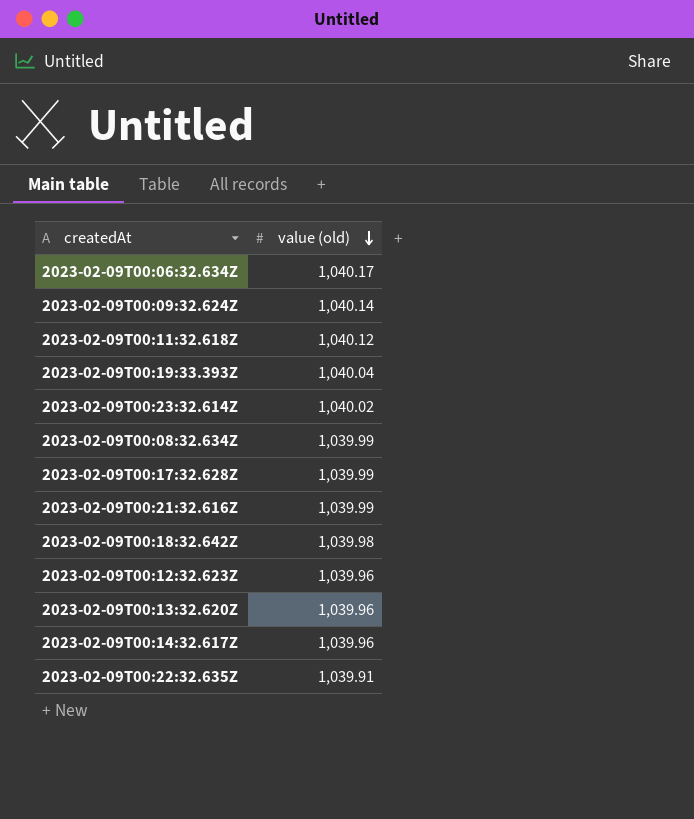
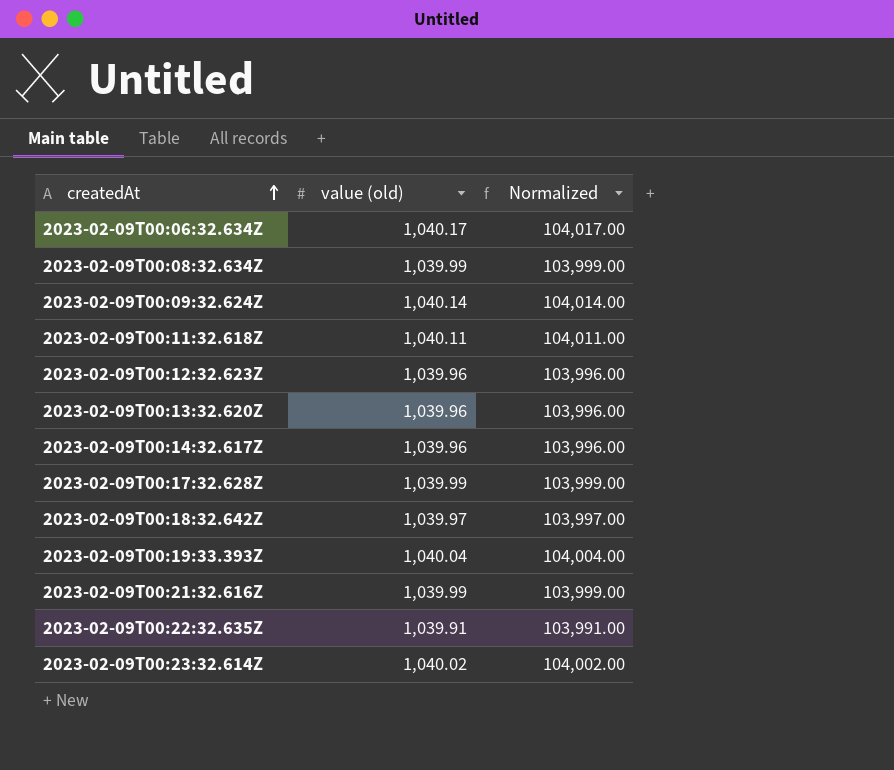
row order: value (old) descending -> createdAt ascending
column Normalized | formula: none -> [value (old)] * 100
2023-02-09T00:11:32.618Z | value (old): 1,040.12 -> 1,040.11
2023-02-09T00:18:32.642Z | value (old): 1,039.98 -> 1,039.97

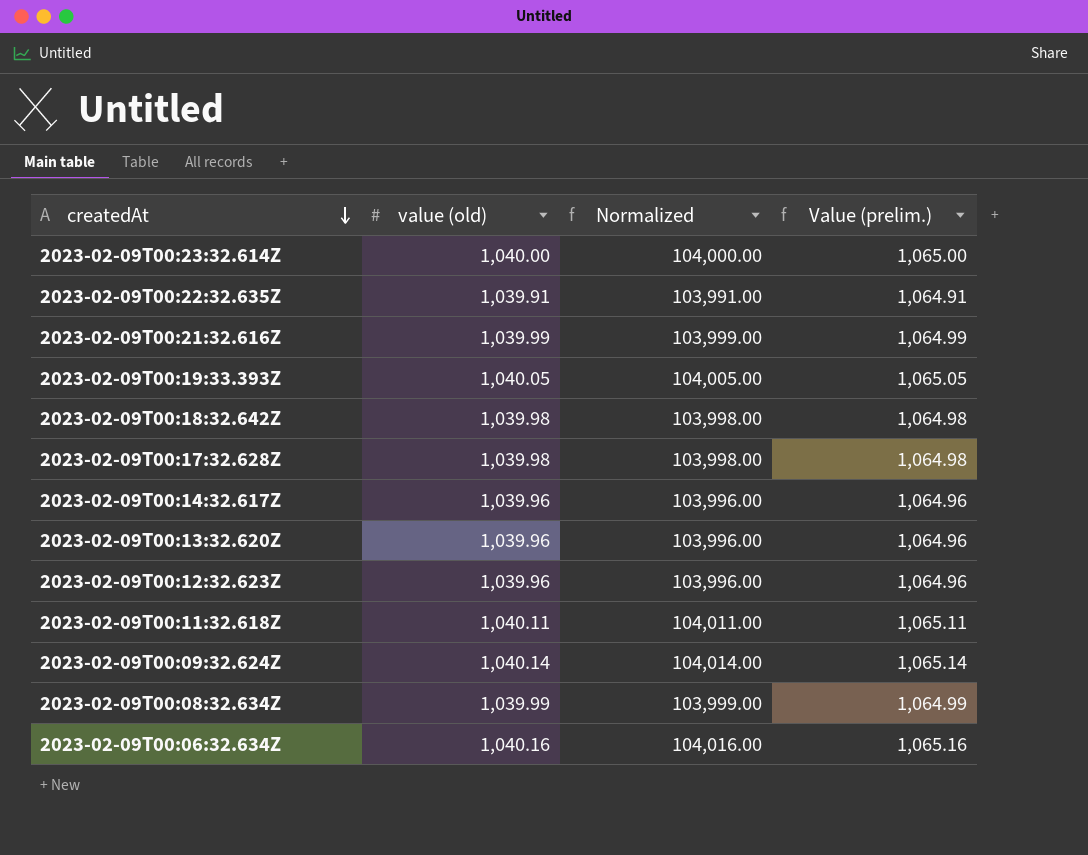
row order: createdAt ascending -> createdAt descending
column Value (prelim.) | formula: none -> [value (old)] + 25
2023-02-09T00:23:32.614Z | value (old): 1,040.02 -> 1,040.00
2023-02-09T00:23:32.614Z | Normalized: 104,002.00 -> 104,000.00
2023-02-09T00:19:33.393Z | value (old): 1,040.04 -> 1,040.05
2023-02-09T00:19:33.393Z | Normalized: 104,004.00 -> 104,005.00
2023-02-09T00:18:32.642Z | value (old): 1,039.97 -> 1,039.98
2023-02-09T00:18:32.642Z | Normalized: 103,997.00 -> 103,998.00
2023-02-09T00:17:32.628Z | value (old): 1,039.99 -> 1,039.98
2023-02-09T00:17:32.628Z | Normalized: 103,999.00 -> 103,998.00
2023-02-09T00:06:32.634Z | value (old): 1,040.17 -> 1,040.16
2023-02-09T00:06:32.634Z | Normalized: 104,017.00 -> 104,016.00

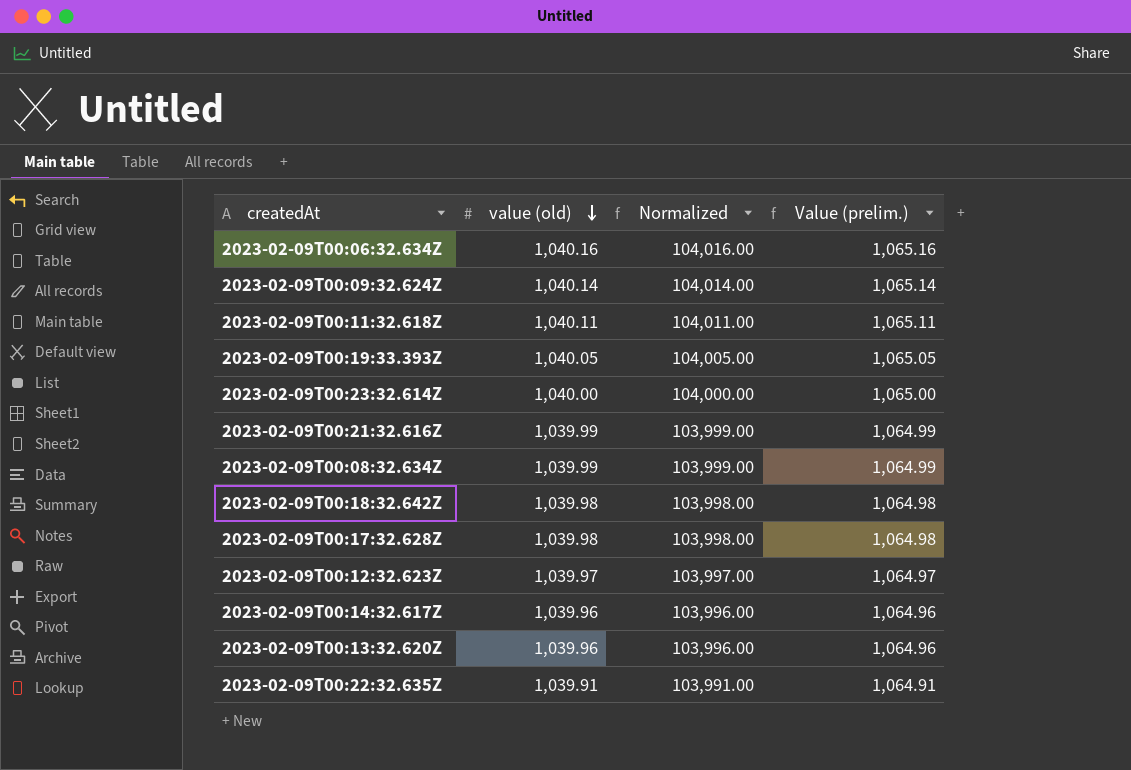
row order: createdAt descending -> value (old) descending
2023-02-09T00:12:32.623Z | value (old): 1,039.96 -> 1,039.97
2023-02-09T00:12:32.623Z | Normalized: 103,996.00 -> 103,997.00
2023-02-09T00:12:32.623Z | Value (prelim.): 1,064.96 -> 1,064.97

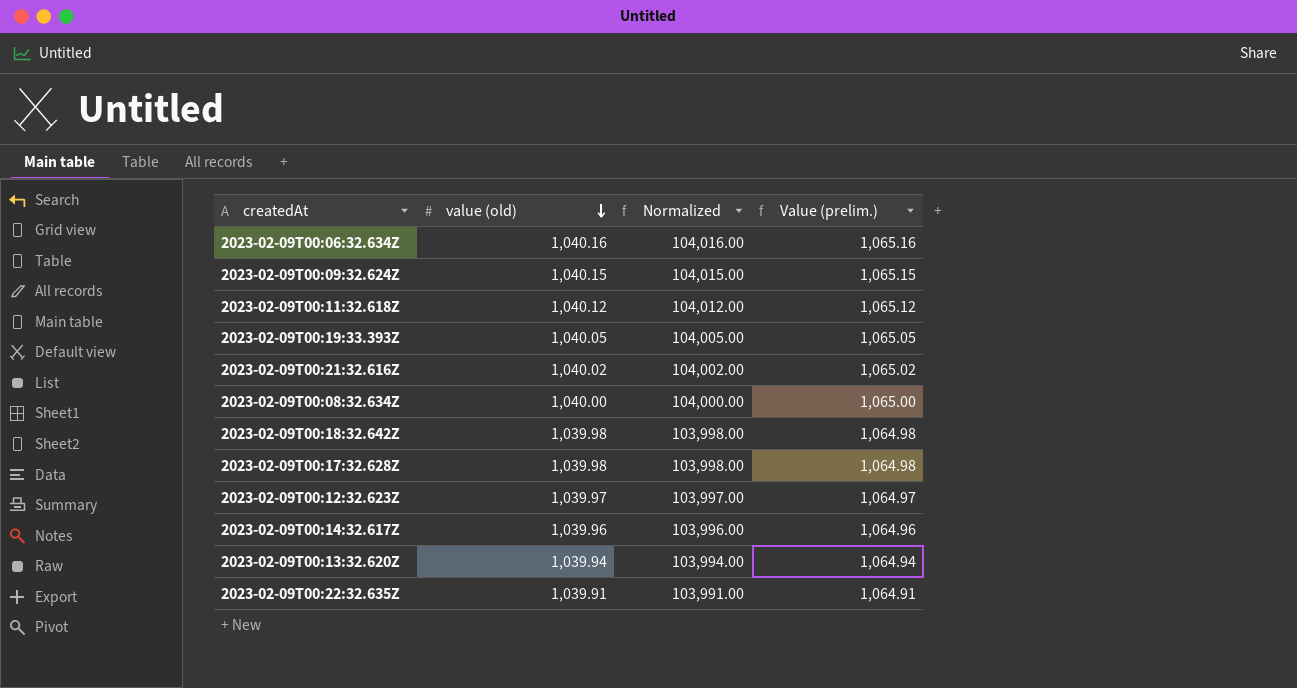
row 2023-02-09T00:23:32.614Z: 1,040.00 | 104,000.00 | 1,065.00 -> none
2023-02-09T00:09:32.624Z | value (old): 1,040.14 -> 1,040.15
2023-02-09T00:09:32.624Z | Normalized: 104,014.00 -> 104,015.00
2023-02-09T00:09:32.624Z | Value (prelim.): 1,065.14 -> 1,065.15
2023-02-09T00:11:32.618Z | value (old): 1,040.11 -> 1,040.12
2023-02-09T00:11:32.618Z | Normalized: 104,011.00 -> 104,012.00
2023-02-09T00:11:32.618Z | Value (prelim.): 1,065.11 -> 1,065.12
2023-02-09T00:21:32.616Z | value (old): 1,039.99 -> 1,040.02
2023-02-09T00:21:32.616Z | Normalized: 103,999.00 -> 104,002.00
2023-02-09T00:21:32.616Z | Value (prelim.): 1,064.99 -> 1,065.02
2023-02-09T00:08:32.634Z | value (old): 1,039.99 -> 1,040.00
2023-02-09T00:08:32.634Z | Normalized: 103,999.00 -> 104,000.00
2023-02-09T00:08:32.634Z | Value (prelim.): 1,064.99 -> 1,065.00
2023-02-09T00:13:32.620Z | value (old): 1,039.96 -> 1,039.94
2023-02-09T00:13:32.620Z | Normalized: 103,996.00 -> 103,994.00
2023-02-09T00:13:32.620Z | Value (prelim.): 1,064.96 -> 1,064.94

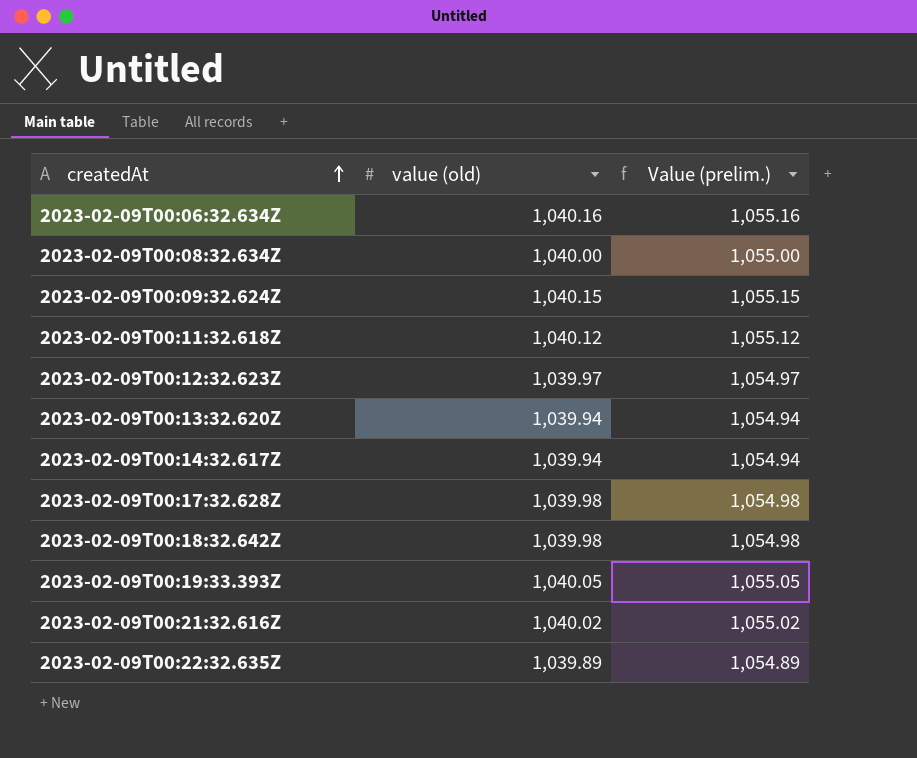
row order: value (old) descending -> createdAt ascending
column Normalized | formula: [value (old)] * 100 -> none
column Value (prelim.) | formula: [value (old)] + 25 -> [value (old)] + 15
2023-02-09T00:14:32.617Z | value (old): 1,039.96 -> 1,039.94
2023-02-09T00:22:32.635Z | value (old): 1,039.91 -> 1,039.89

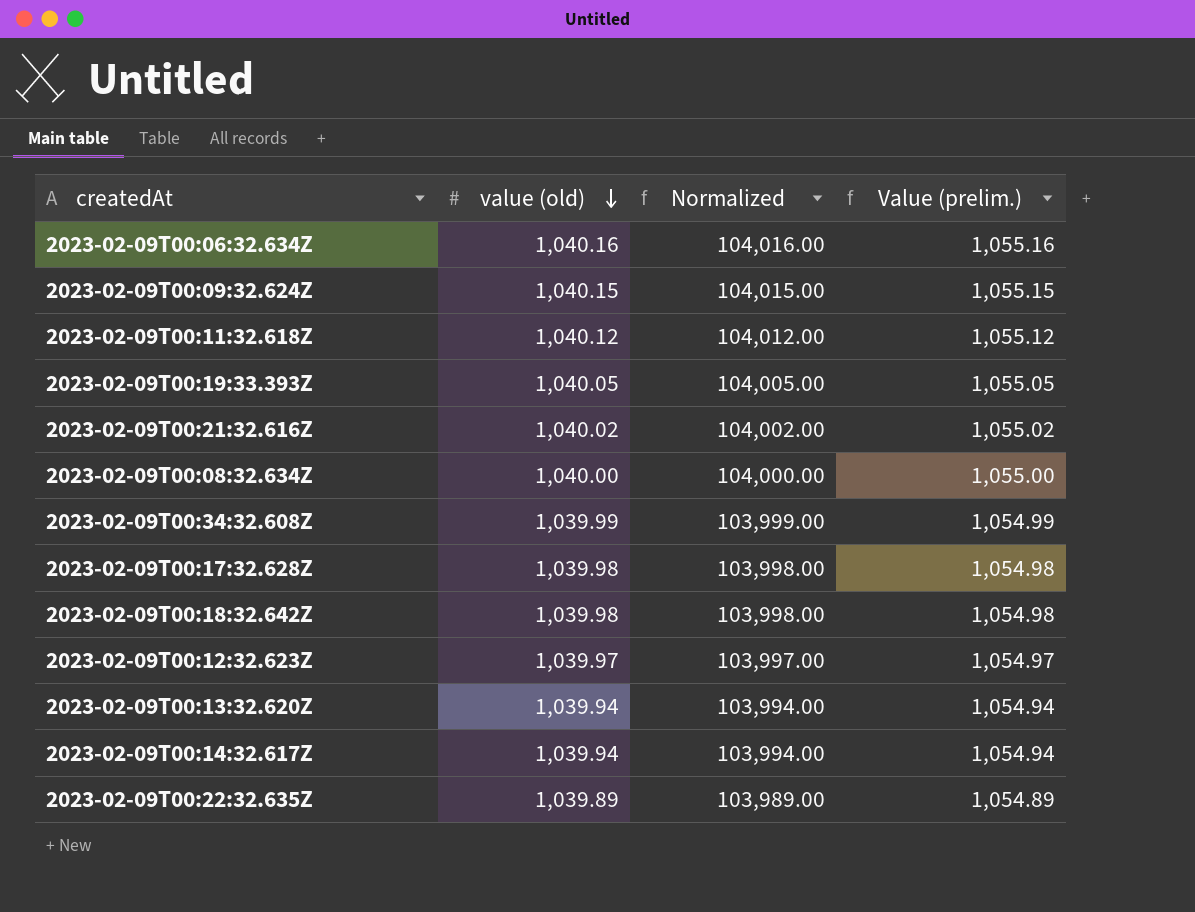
row order: createdAt ascending -> value (old) descending
column Normalized | formula: none -> [value (old)] * 100
row 2023-02-09T00:34:32.608Z: none -> 1,039.99 | 103,999.00 | 1,054.99

